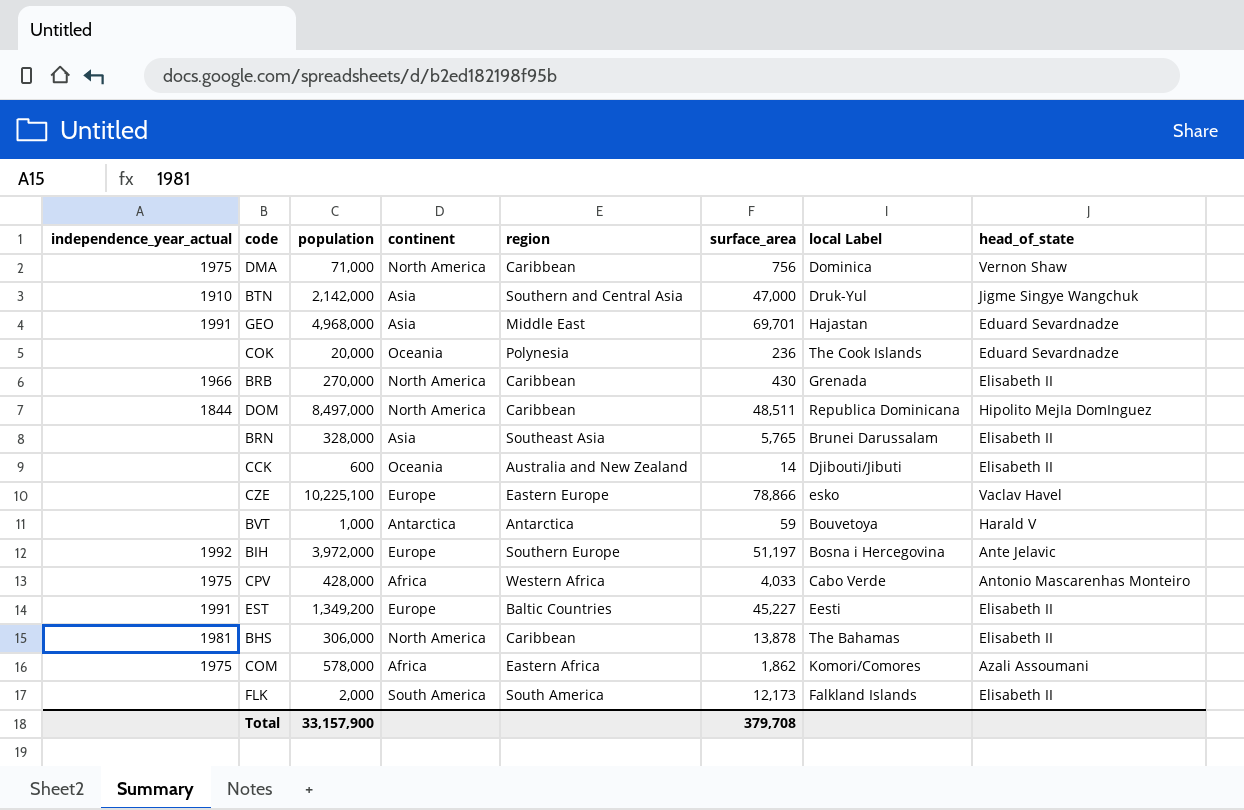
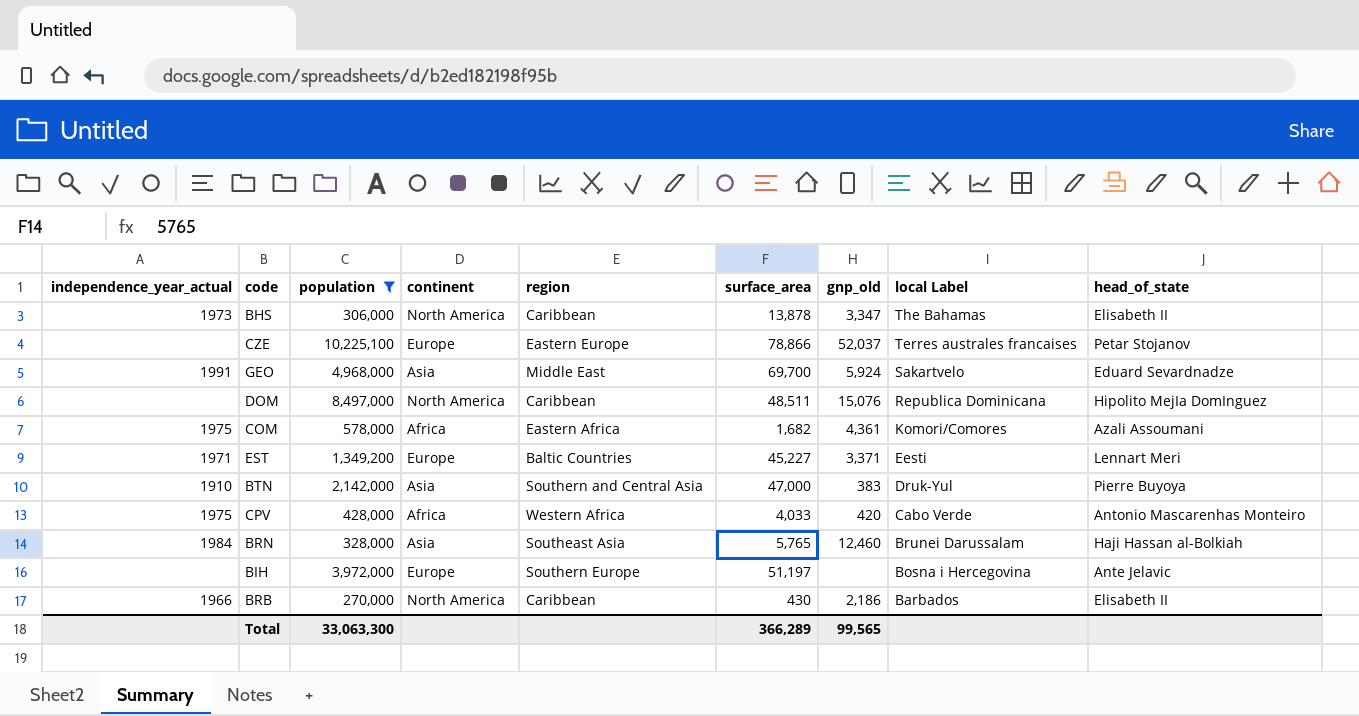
filter: none -> population >= 270,000
row order: none -> local Label descending
column gnp_old | position: none -> 7
BHS | independence_year_actual: 1981 -> 1973
CZE | local Label: esko -> Terres australes francaises
CZE | head_of_state: Vaclav Havel -> Petar Stojanov
GEO | surface_area: 69,701 -> 69,700
GEO | local Label: Hajastan -> Sakartvelo
DOM | independence_year_actual: 1844 -> none
COM | surface_area: 1,862 -> 1,682
EST | independence_year_actual: 1991 -> 1971
EST | head_of_state: Elisabeth II -> Lennart Meri
BTN | head_of_state: Jigme Singye Wangchuk -> Pierre Buyoya
BRN | independence_year_actual: none -> 1984
BRN | head_of_state: Elisabeth II -> Haji Hassan al-Bolkiah
BIH | independence_year_actual: 1992 -> none
BRB | local Label: Grenada -> Barbados
Total | population: 33,157,900 -> 33,063,300
Total | surface_area: 379,708 -> 366,289

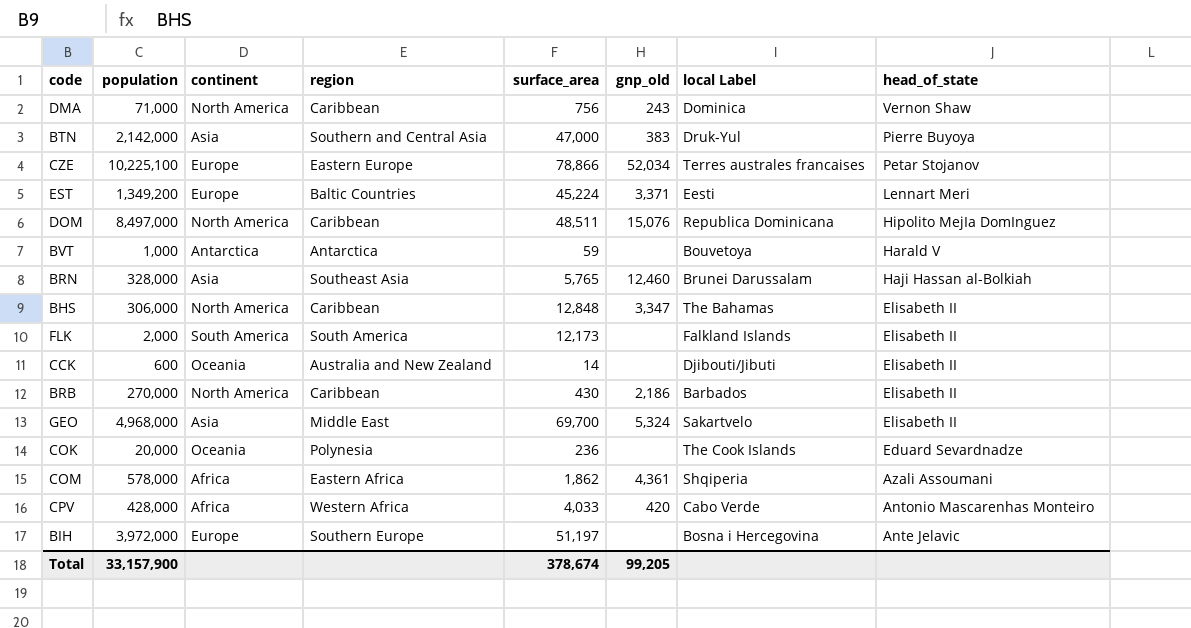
filter: population >= 270,000 -> none
row order: local Label descending -> head_of_state descending
column independence_year_actual | position: 1 -> none
CZE | gnp_old: 52,037 -> 52,034
EST | surface_area: 45,227 -> 45,224
BHS | surface_area: 13,878 -> 12,848
GEO | gnp_old: 5,924 -> 5,324
GEO | head_of_state: Eduard Sevardnadze -> Elisabeth II
COM | surface_area: 1,682 -> 1,862
COM | local Label: Komori/Comores -> Shqiperia
Total | population: 33,063,300 -> 33,157,900
Total | surface_area: 366,289 -> 378,674
Total | gnp_old: 99,565 -> 99,205

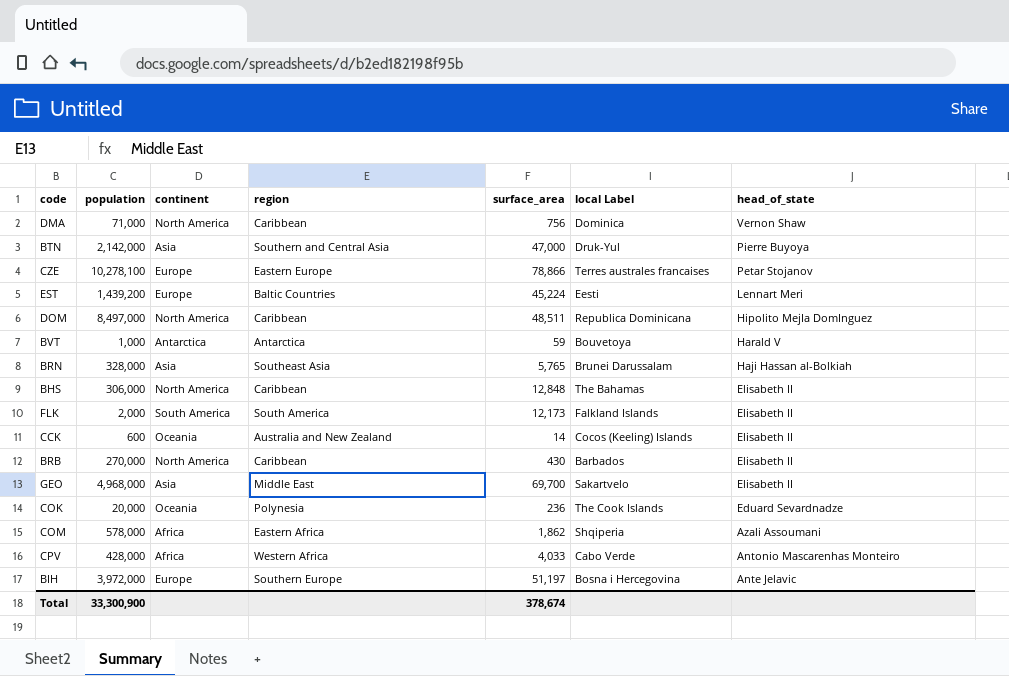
column gnp_old | position: 6 -> none
CZE | population: 10,225,100 -> 10,278,100
EST | population: 1,349,200 -> 1,439,200
CCK | local Label: Djibouti/Jibuti -> Cocos (Keeling) Islands
Total | population: 33,157,900 -> 33,300,900

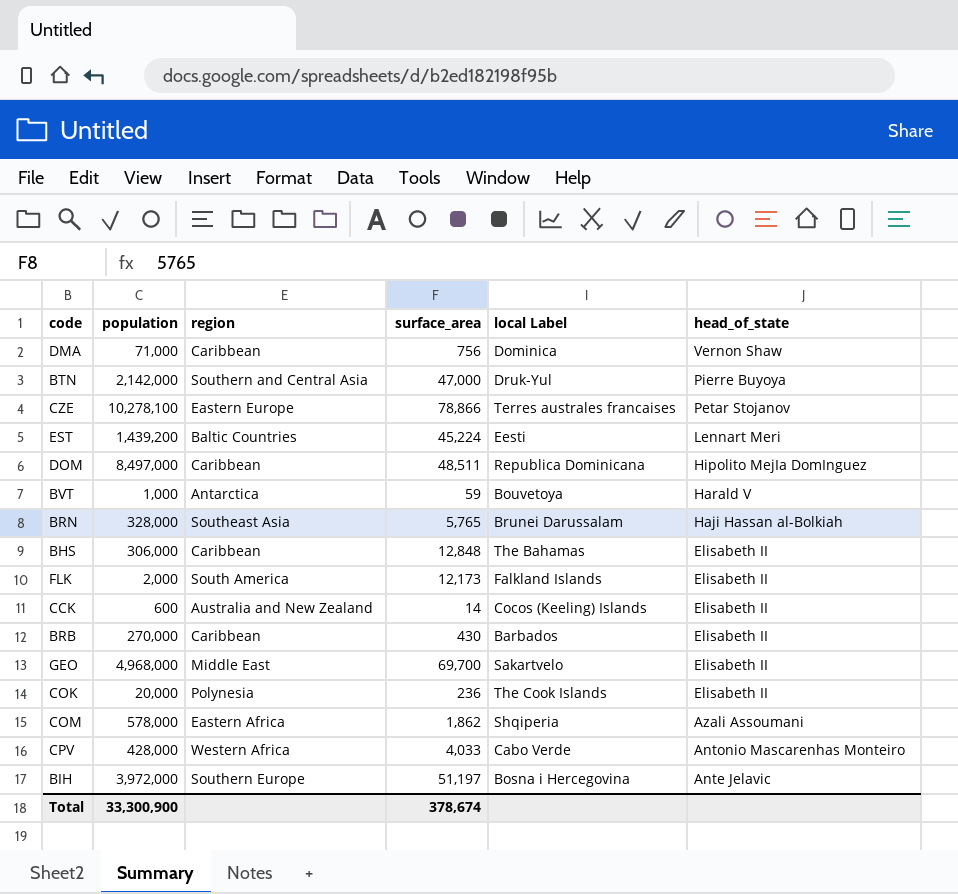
column continent | position: 3 -> none
COK | head_of_state: Eduard Sevardnadze -> Elisabeth II

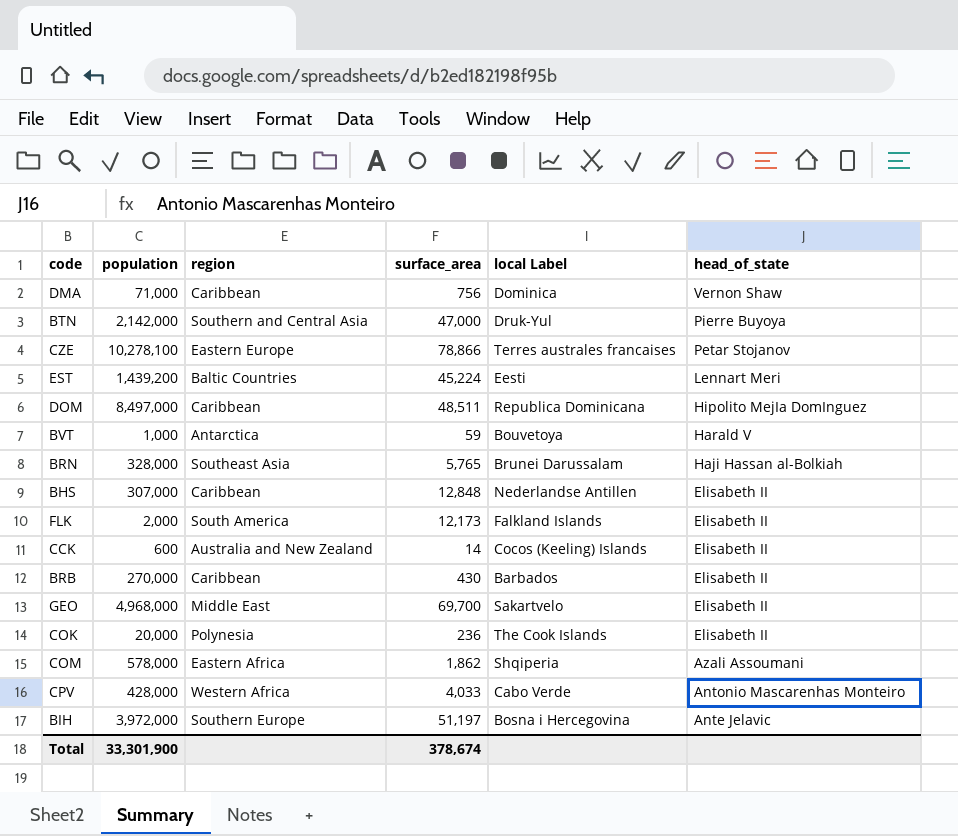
BHS | population: 306,000 -> 307,000
BHS | local Label: The Bahamas -> Nederlandse Antillen
Total | population: 33,300,900 -> 33,301,900

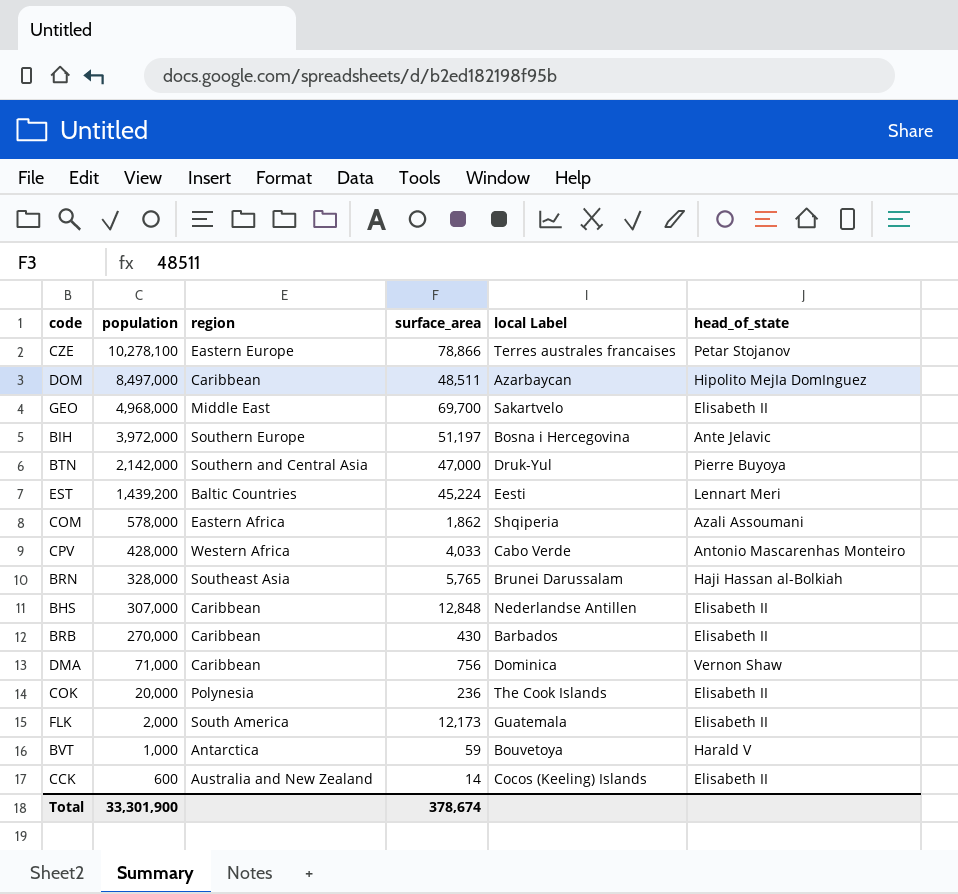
row order: head_of_state descending -> population descending
DOM | local Label: Republica Dominicana -> Azarbaycan
FLK | local Label: Falkland Islands -> Guatemala

